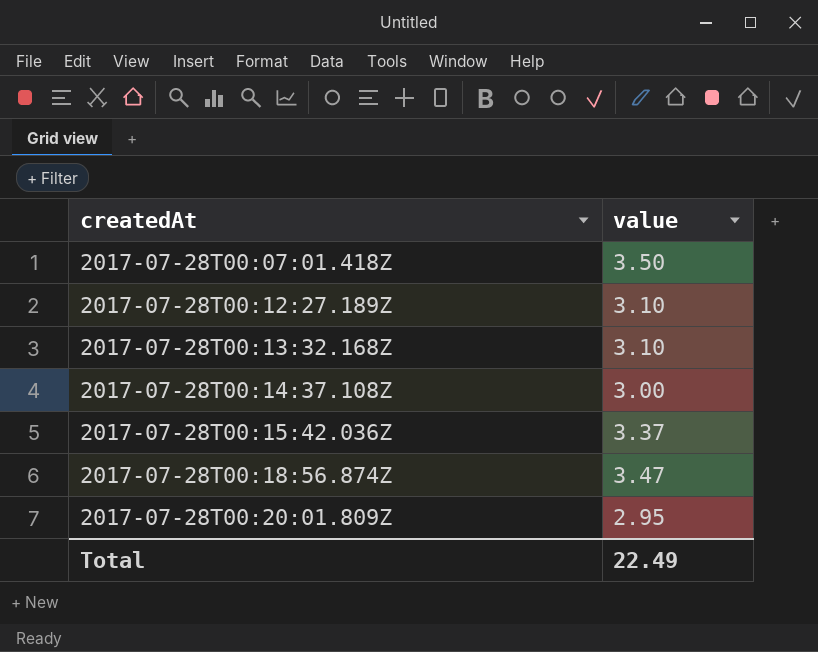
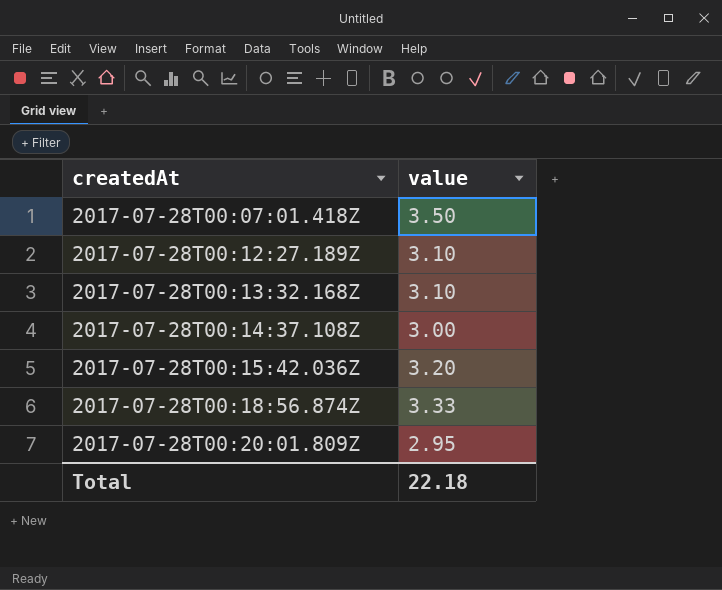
2017-07-28T00:15:42.036Z | value: 3.37 -> 3.20
2017-07-28T00:18:56.874Z | value: 3.47 -> 3.33
Total | value: 22.49 -> 22.18

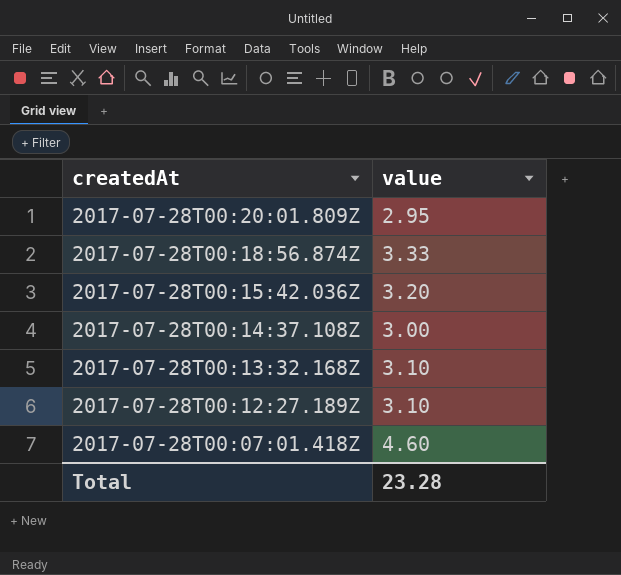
row order: createdAt ascending -> createdAt descending
2017-07-28T00:07:01.418Z | value: 3.50 -> 4.60
Total | value: 22.18 -> 23.28

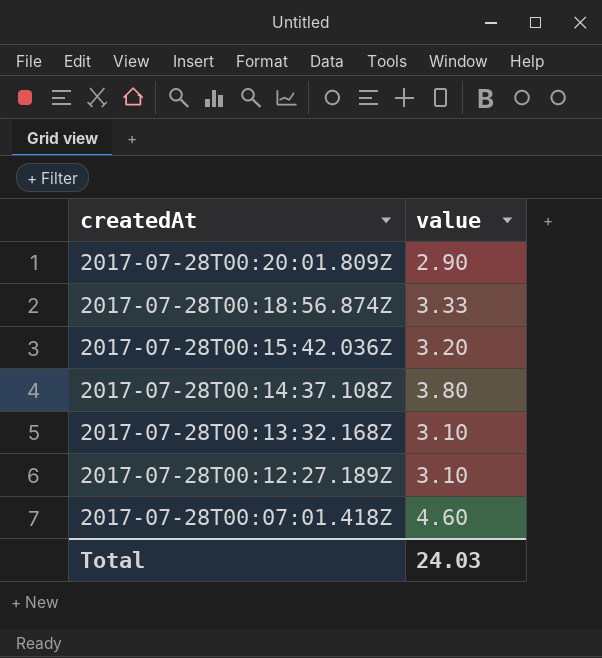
2017-07-28T00:20:01.809Z | value: 2.95 -> 2.90
2017-07-28T00:14:37.108Z | value: 3.00 -> 3.80
Total | value: 23.28 -> 24.03

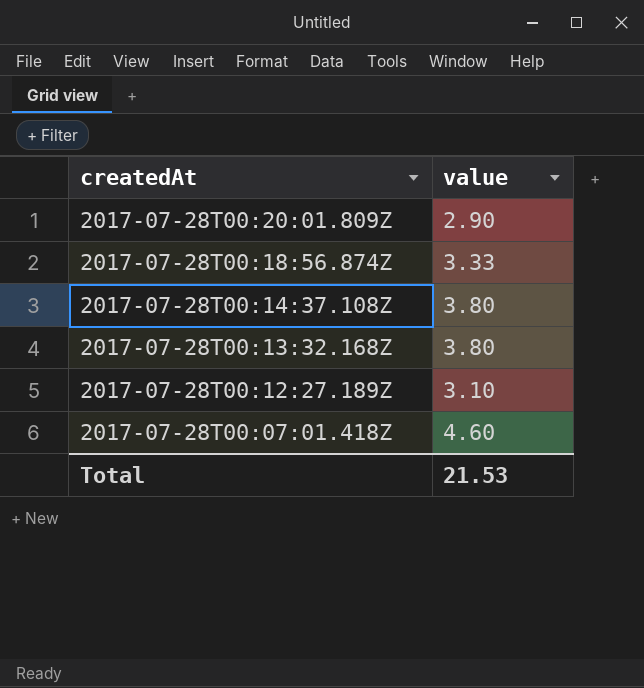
row 2017-07-28T00:15:42.036Z: 3.20 -> none
2017-07-28T00:13:32.168Z | value: 3.10 -> 3.80
Total | value: 24.03 -> 21.53

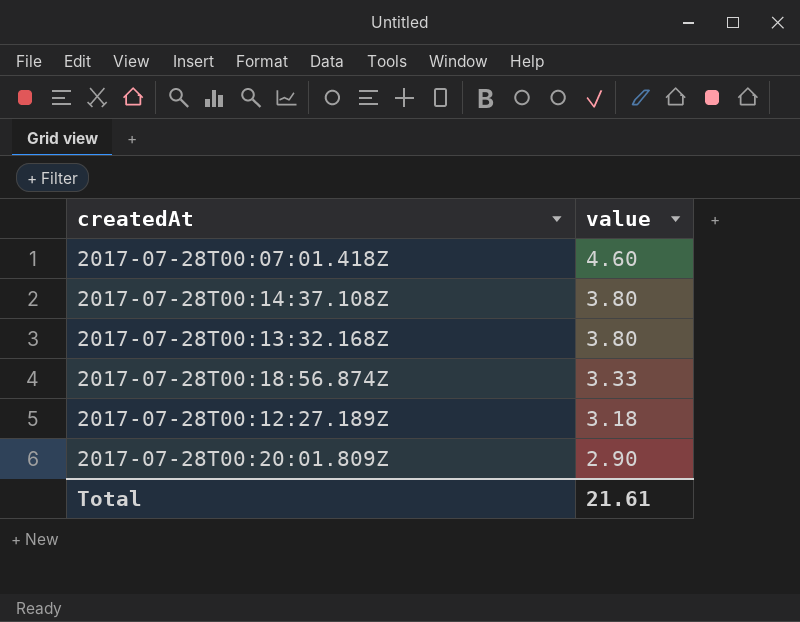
row order: createdAt descending -> value descending
2017-07-28T00:12:27.189Z | value: 3.10 -> 3.18
Total | value: 21.53 -> 21.61

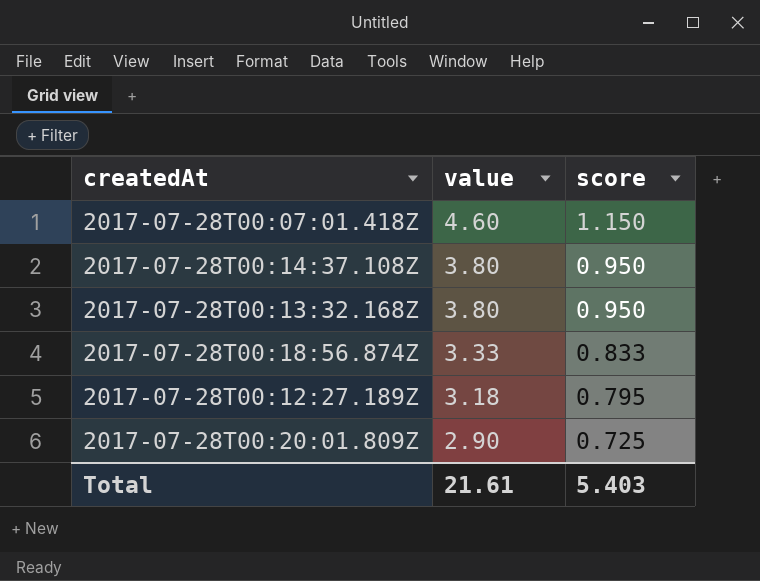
column score | formula: none -> [value] * 0.25

